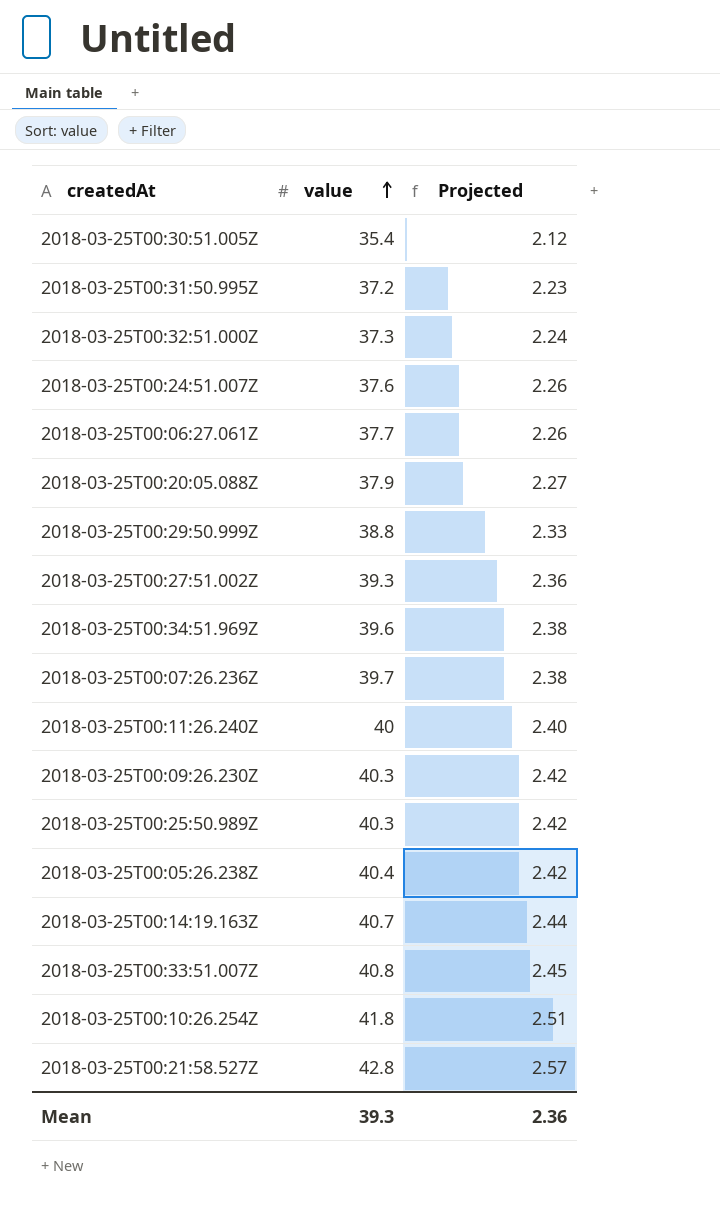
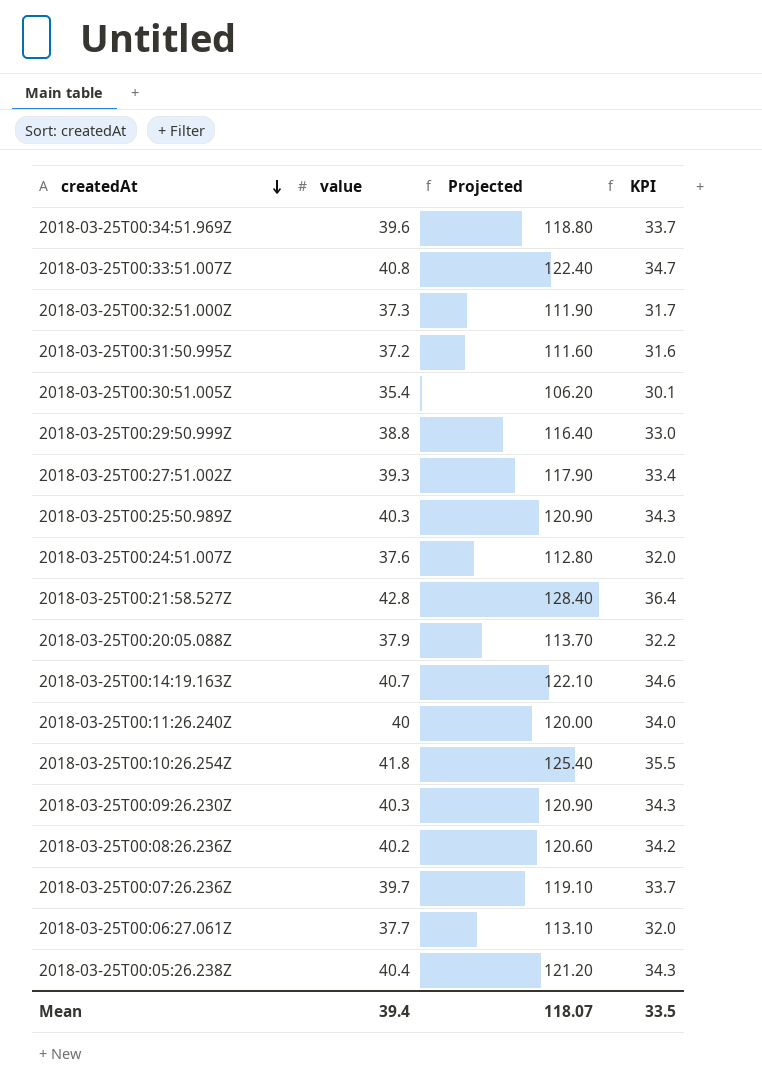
row order: value ascending -> createdAt descending
column Projected | formula: [value] * 0.06 -> [value] * 3
column KPI | formula: none -> [value] * 0.85
row 2018-03-25T00:08:26.236Z: none -> 40.2 | 120.60 | 34.2
Mean | value: 39.3 -> 39.4
Mean | Projected: 2.36 -> 118.07

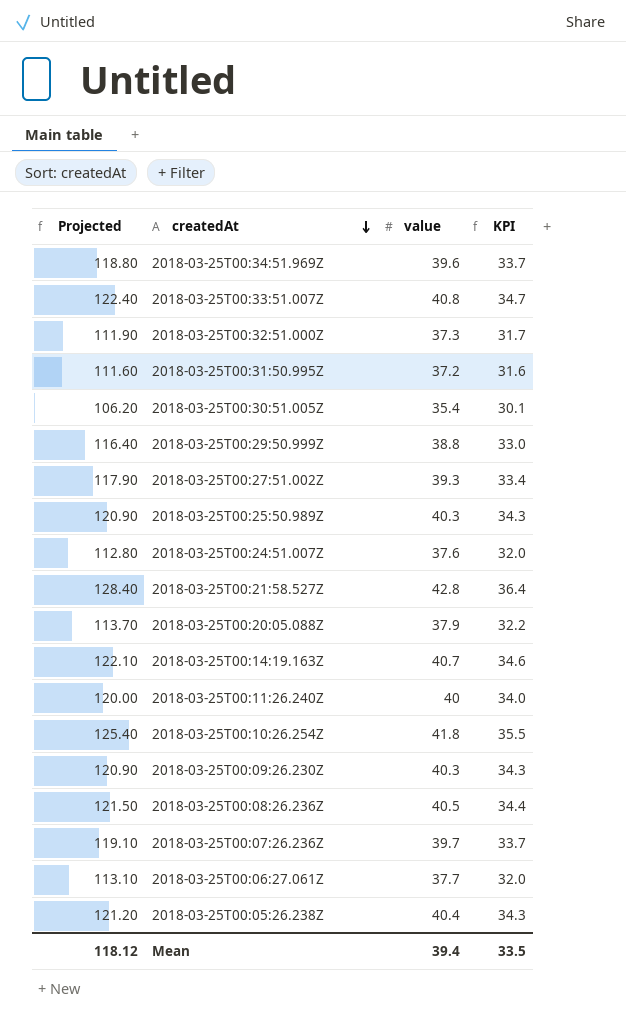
column Projected | position: 3 -> 1
2018-03-25T00:08:26.236Z | Projected: 120.60 -> 121.50
2018-03-25T00:08:26.236Z | value: 40.2 -> 40.5
2018-03-25T00:08:26.236Z | KPI: 34.2 -> 34.4
Mean | Projected: 118.07 -> 118.12

